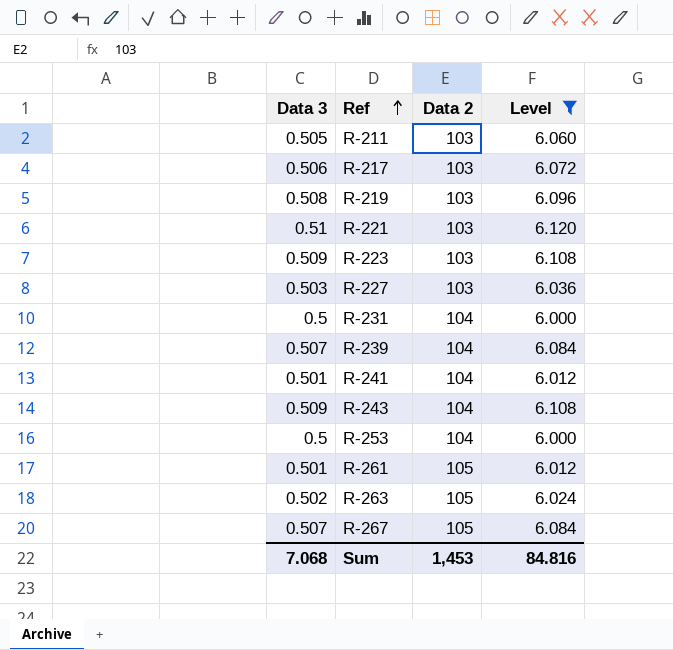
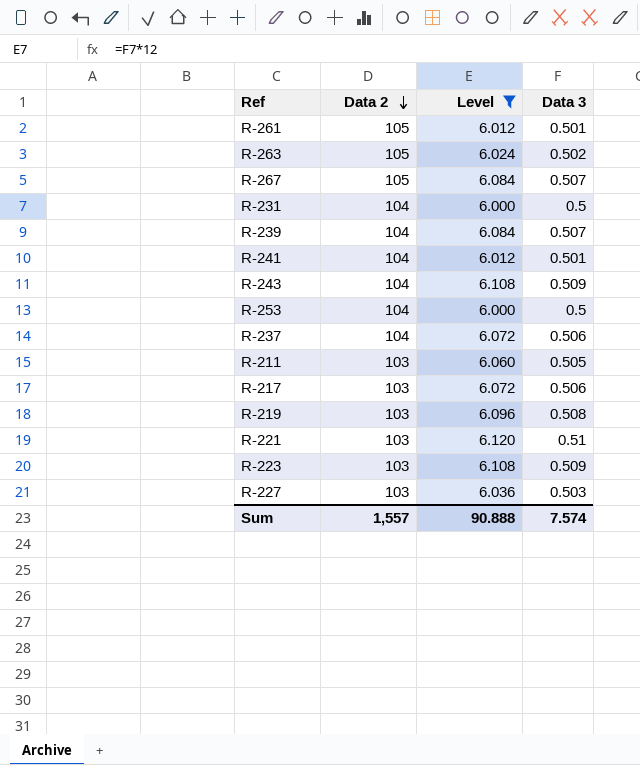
row order: Ref ascending -> Data 2 descending
column Data 3 | position: 1 -> 4
row R-237: none -> 104 | 6.072 | 0.506
Sum | Data 2: 1,453 -> 1,557
Sum | Level: 84.816 -> 90.888
Sum | Data 3: 7.068 -> 7.574

